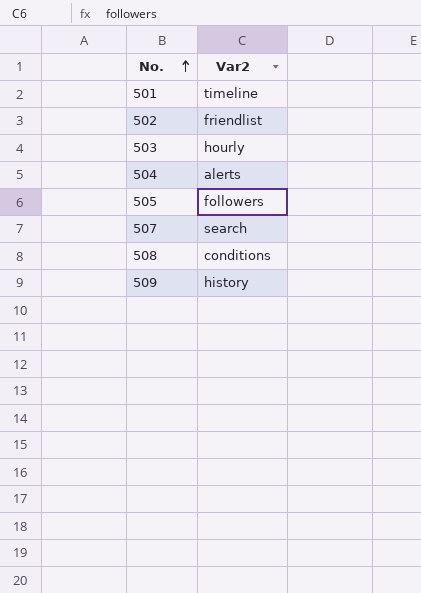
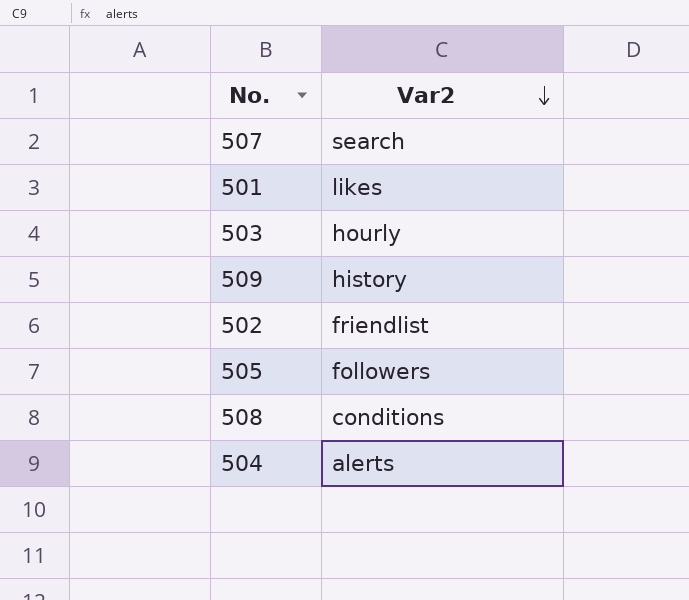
row order: No. ascending -> Var2 descending
501 | Var2: timeline -> likes

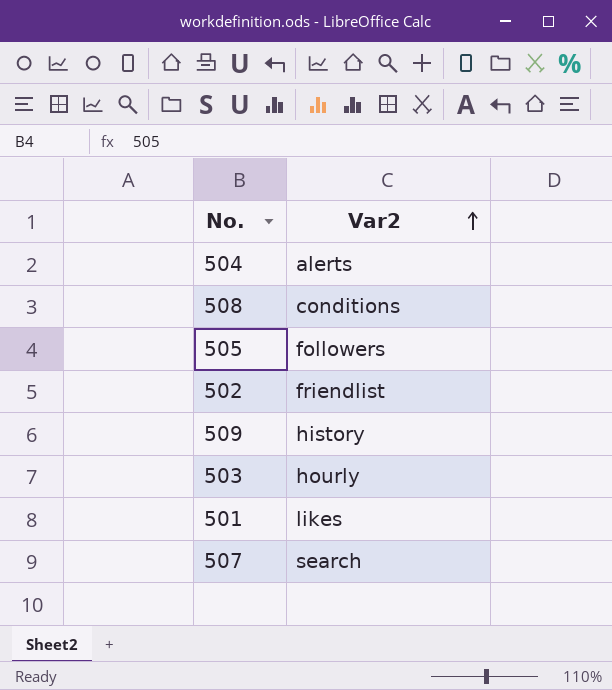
row order: Var2 descending -> Var2 ascending

